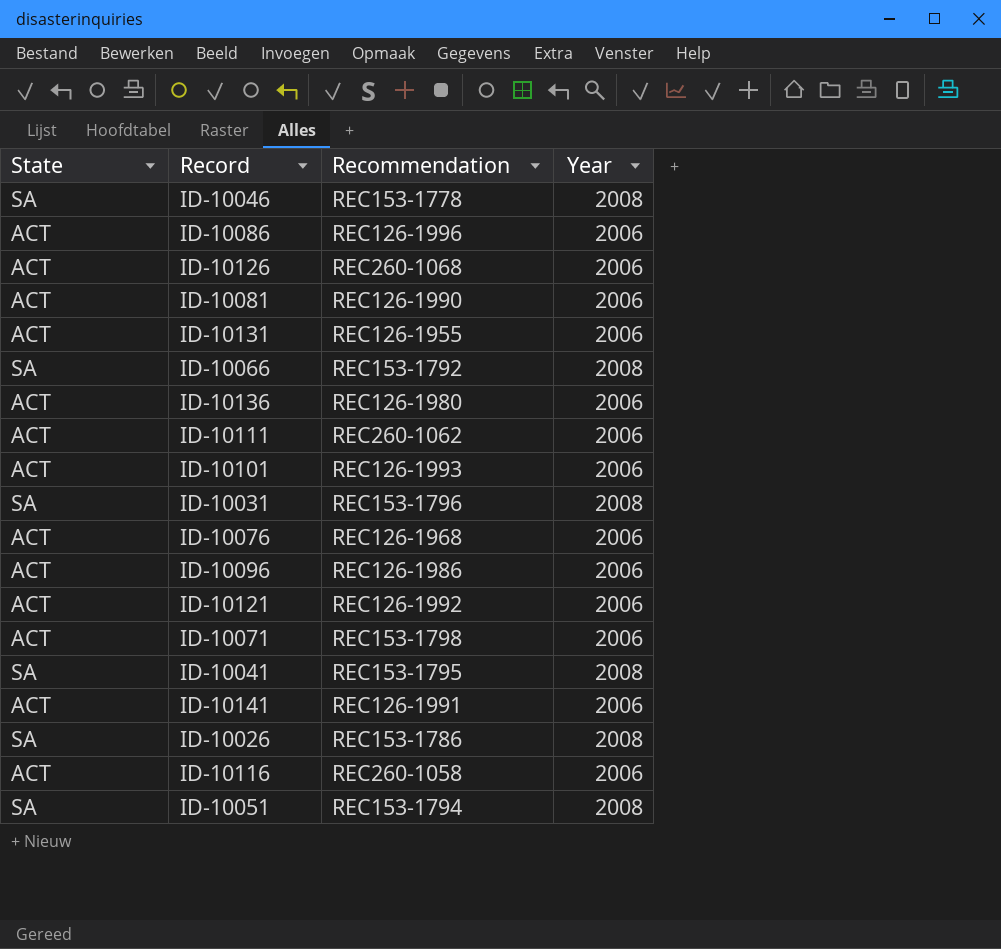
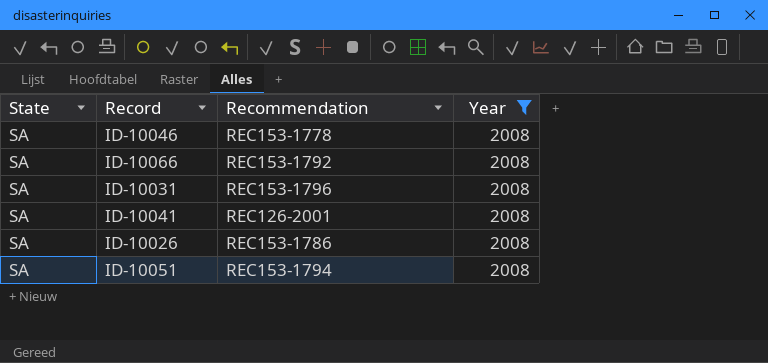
filter: none -> Year = 2008
ID-10041 | Recommendation: REC153-1795 -> REC126-2001

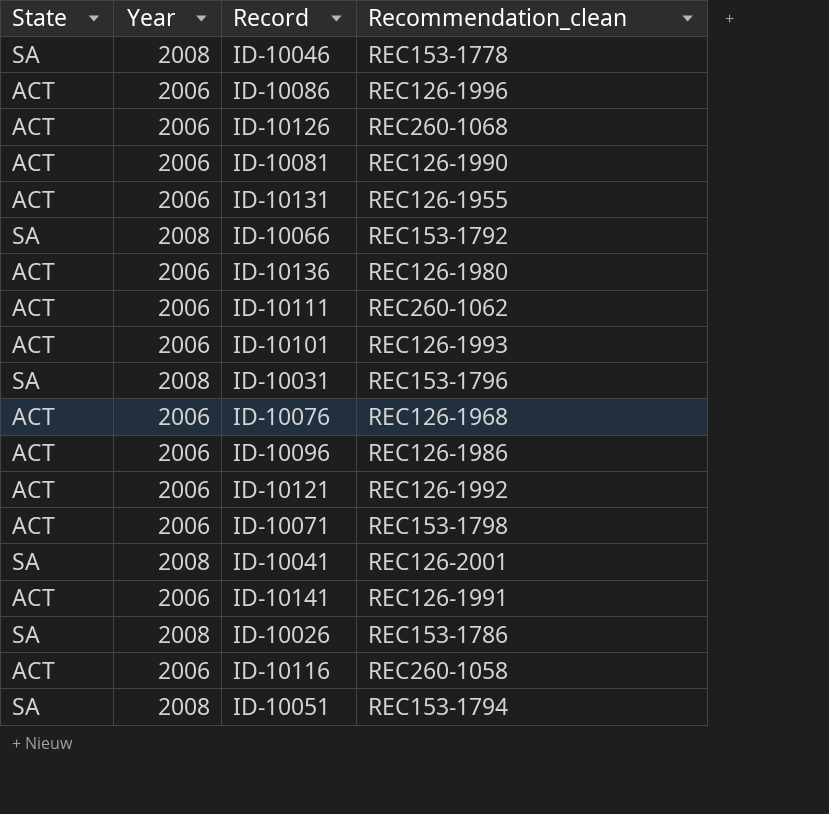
filter: Year = 2008 -> none
column Year | position: 4 -> 2
column name: Recommendation -> Recommendation_clean

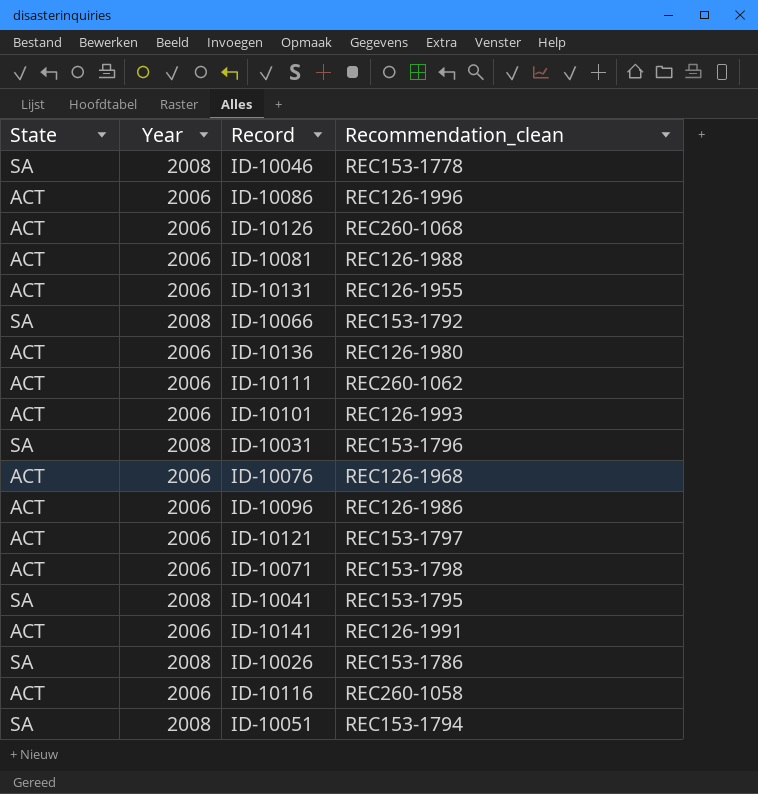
ID-10081 | Recommendation_clean: REC126-1990 -> REC126-1988
ID-10121 | Recommendation_clean: REC126-1992 -> REC153-1797
ID-10041 | Recommendation_clean: REC126-2001 -> REC153-1795

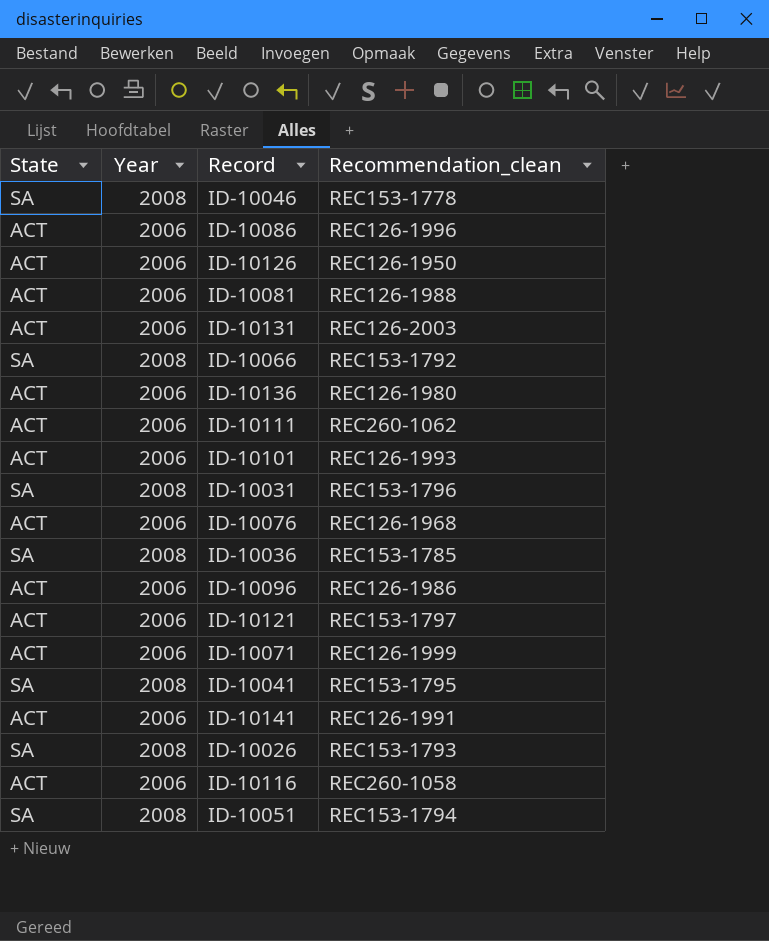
ID-10126 | Recommendation_clean: REC260-1068 -> REC126-1950
ID-10131 | Recommendation_clean: REC126-1955 -> REC126-2003
row ID-10036: none -> SA | 2008 | REC153-1785
ID-10071 | Recommendation_clean: REC153-1798 -> REC126-1999
ID-10026 | Recommendation_clean: REC153-1786 -> REC153-1793

